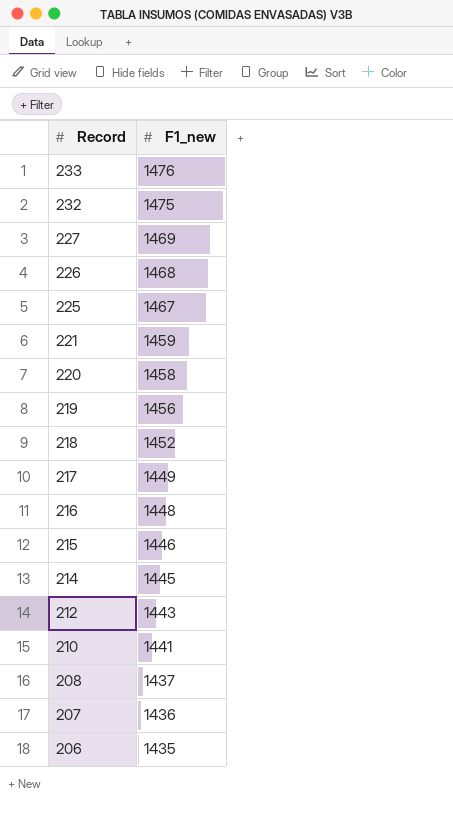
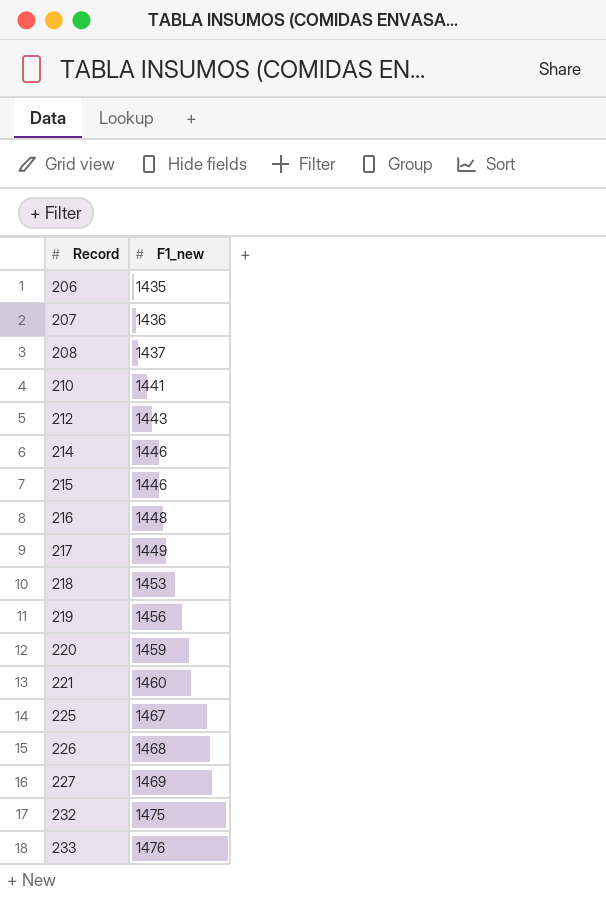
row order: Record descending -> Record ascending
214 | F1_new: 1445 -> 1446
218 | F1_new: 1452 -> 1453
220 | F1_new: 1458 -> 1459
221 | F1_new: 1459 -> 1460

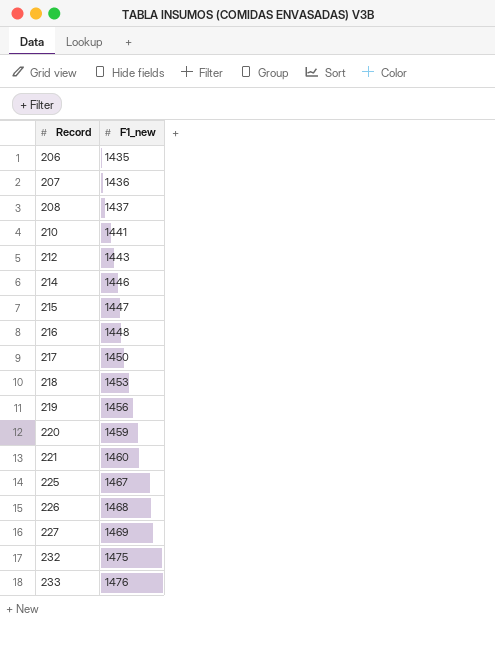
215 | F1_new: 1446 -> 1447
217 | F1_new: 1449 -> 1450

